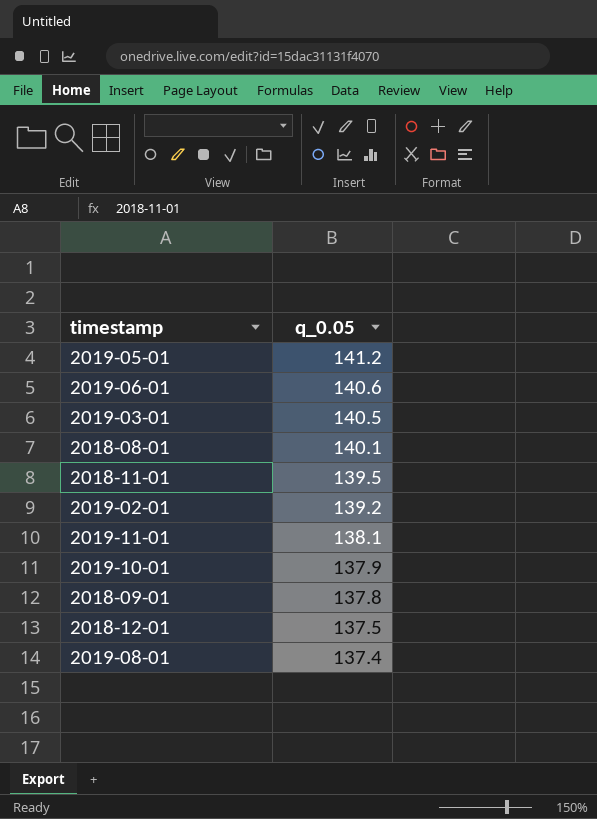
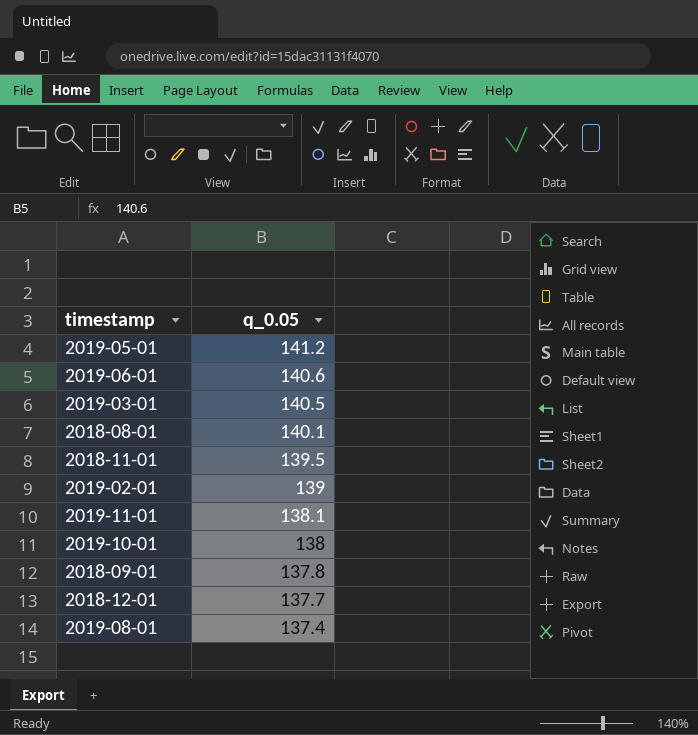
2019-02-01 | q_0.05: 139.2 -> 139
2019-10-01 | q_0.05: 137.9 -> 138
2018-12-01 | q_0.05: 137.5 -> 137.7

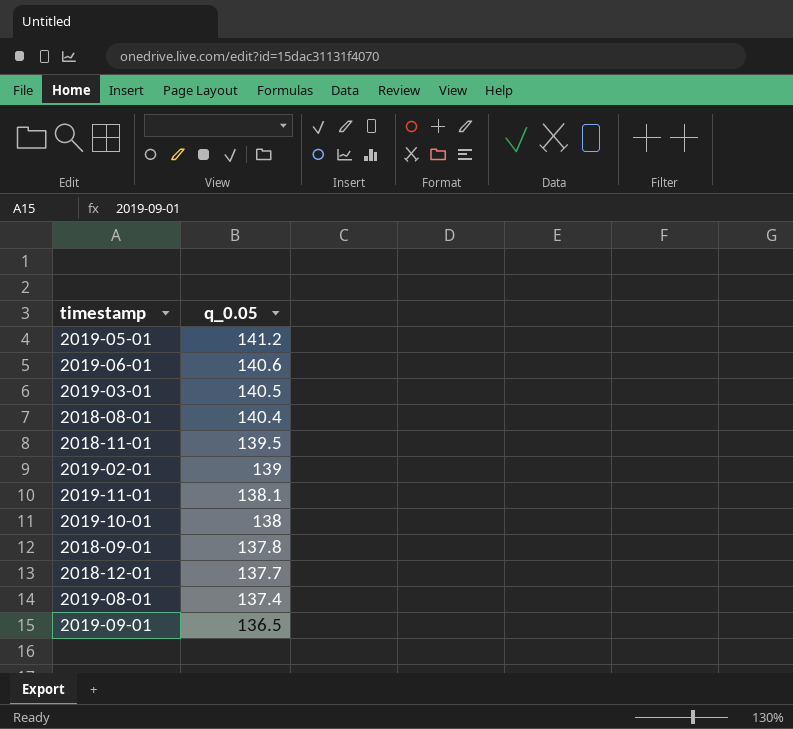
2018-08-01 | q_0.05: 140.1 -> 140.4
row 2019-09-01: none -> 136.5

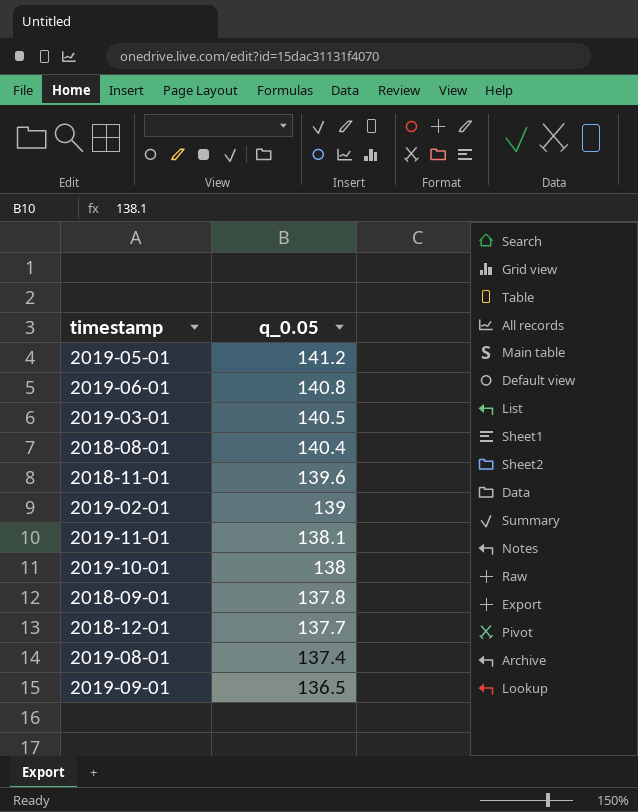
2019-06-01 | q_0.05: 140.6 -> 140.8
2018-11-01 | q_0.05: 139.5 -> 139.6

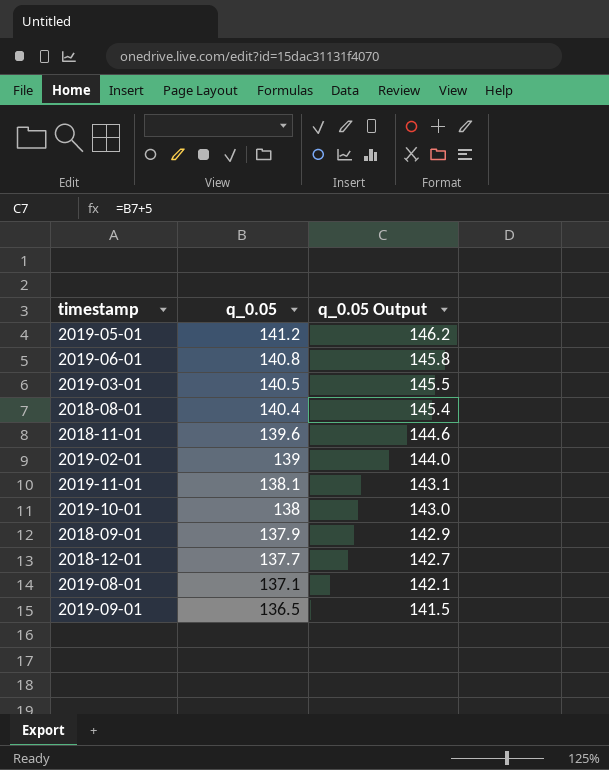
column q_0.05 Output | formula: none -> [q_0.05] + 5
2018-09-01 | q_0.05: 137.8 -> 137.9
2019-08-01 | q_0.05: 137.4 -> 137.1

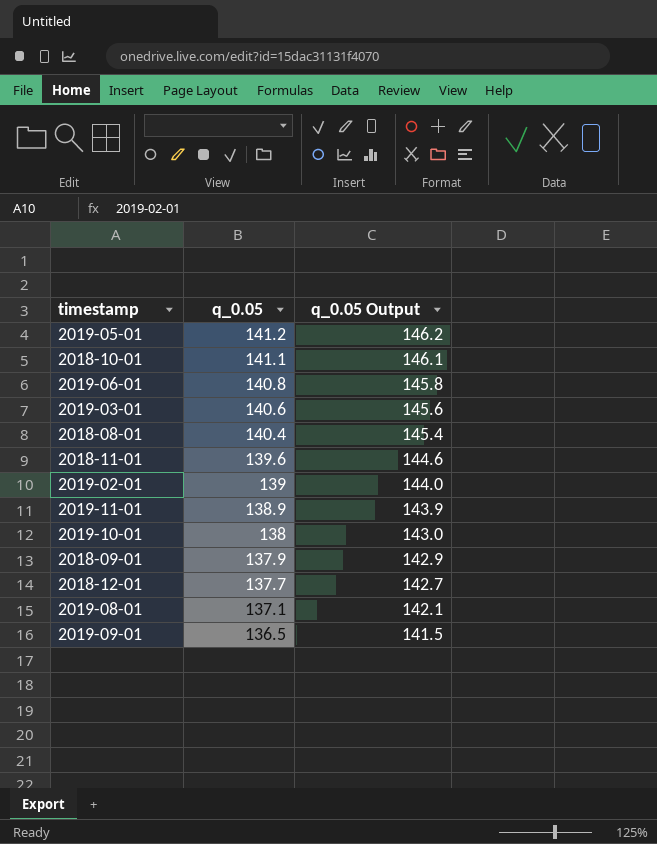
row 2018-10-01: none -> 141.1 | 146.1
2019-03-01 | q_0.05: 140.5 -> 140.6
2019-03-01 | q_0.05 Output: 145.5 -> 145.6
2019-11-01 | q_0.05: 138.1 -> 138.9
2019-11-01 | q_0.05 Output: 143.1 -> 143.9

